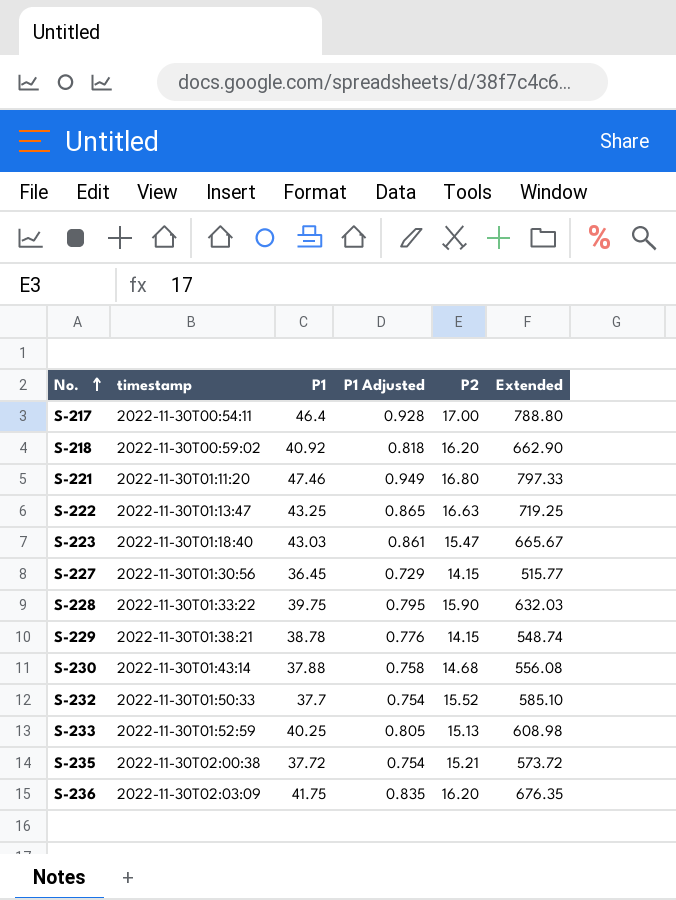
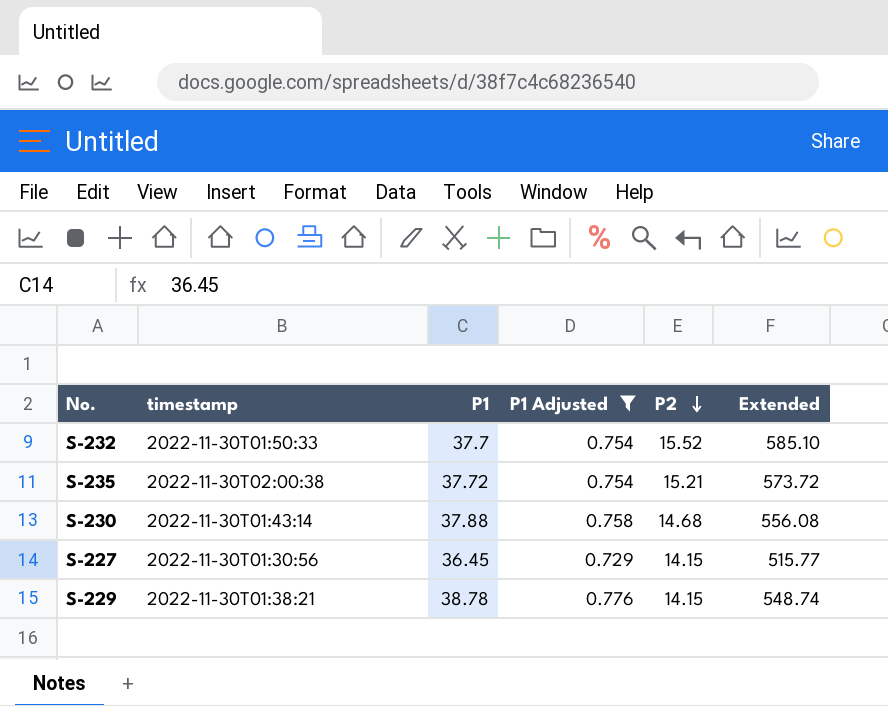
filter: none -> P1 Adjusted <= 0.776
row order: No. ascending -> P2 descending

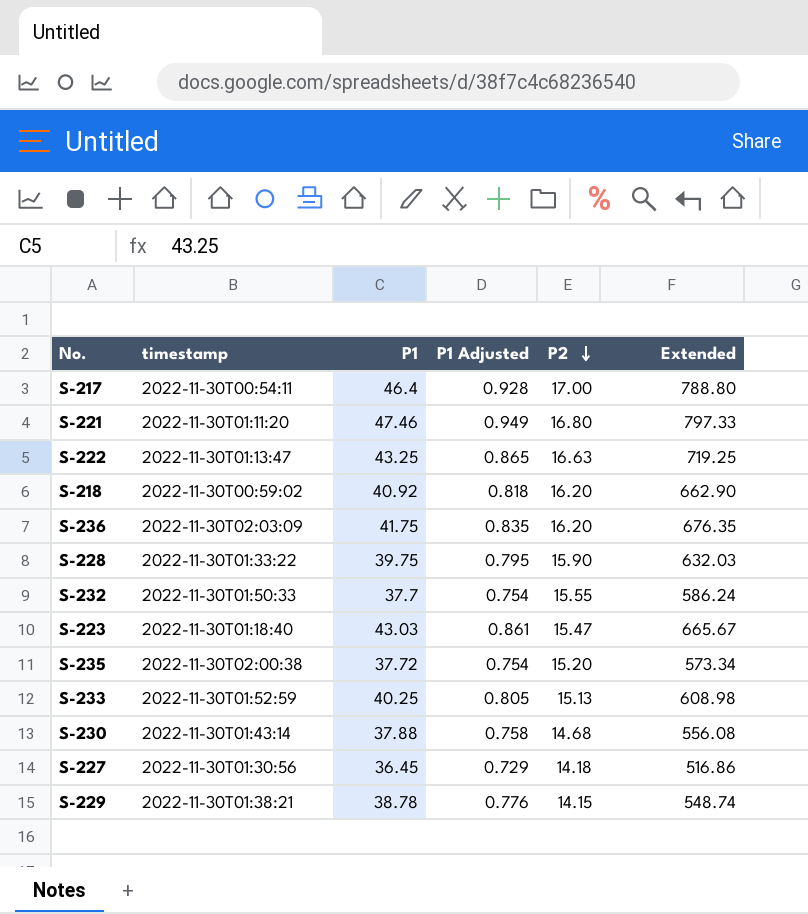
filter: P1 Adjusted <= 0.776 -> none
S-232 | P2: 15.52 -> 15.55
S-232 | Extended: 585.10 -> 586.24
S-235 | P2: 15.21 -> 15.20
S-235 | Extended: 573.72 -> 573.34
S-227 | P2: 14.15 -> 14.18
S-227 | Extended: 515.77 -> 516.86

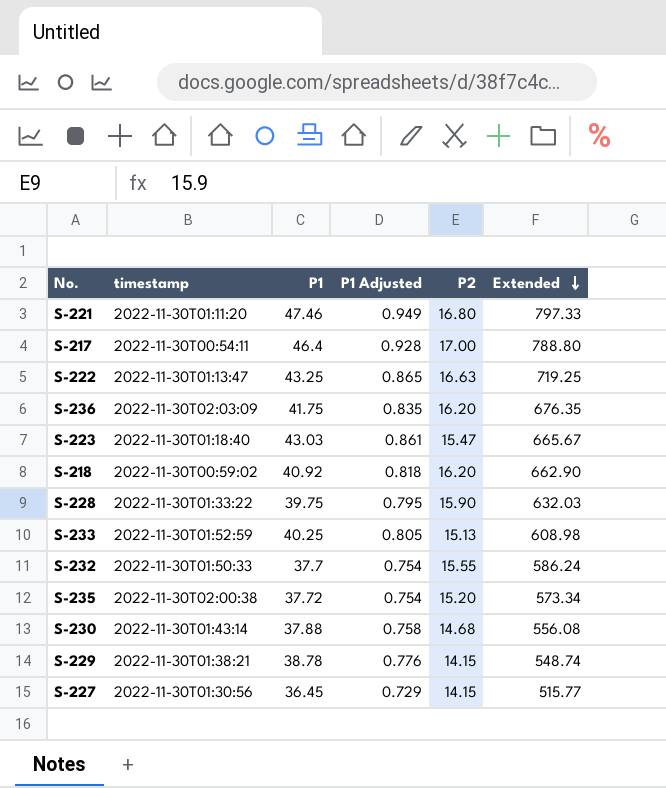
row order: P2 descending -> Extended descending
S-227 | P2: 14.18 -> 14.15
S-227 | Extended: 516.86 -> 515.77

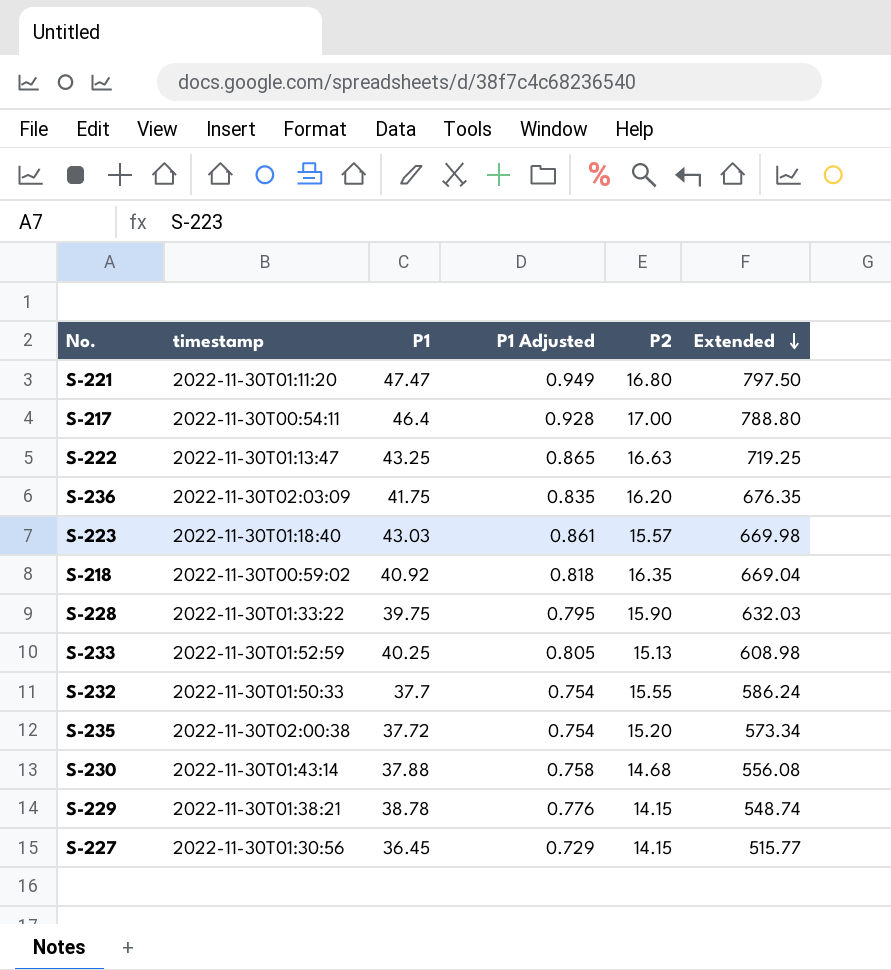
S-221 | P1: 47.46 -> 47.47
S-221 | Extended: 797.33 -> 797.50
S-223 | P2: 15.47 -> 15.57
S-223 | Extended: 665.67 -> 669.98
S-218 | P2: 16.20 -> 16.35
S-218 | Extended: 662.90 -> 669.04

